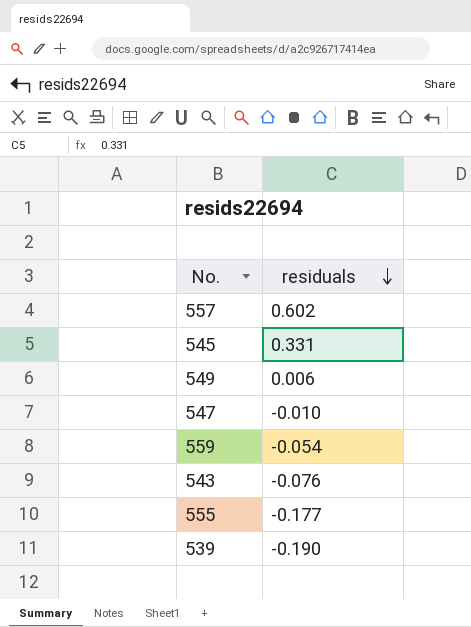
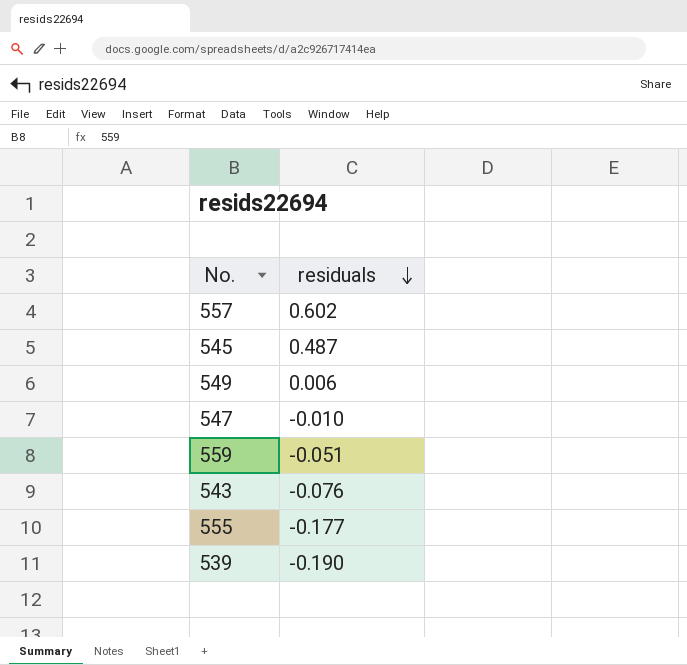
545 | residuals: 0.331 -> 0.487
559 | residuals: -0.054 -> -0.051

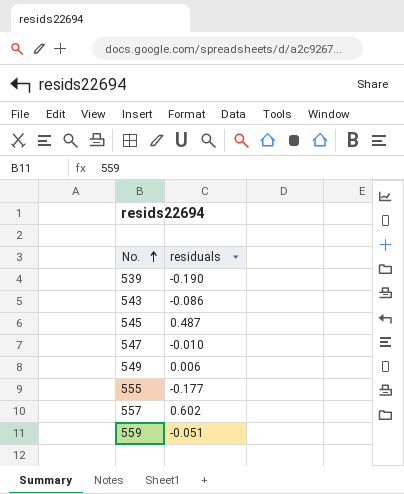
row order: residuals descending -> No. ascending
543 | residuals: -0.076 -> -0.086

